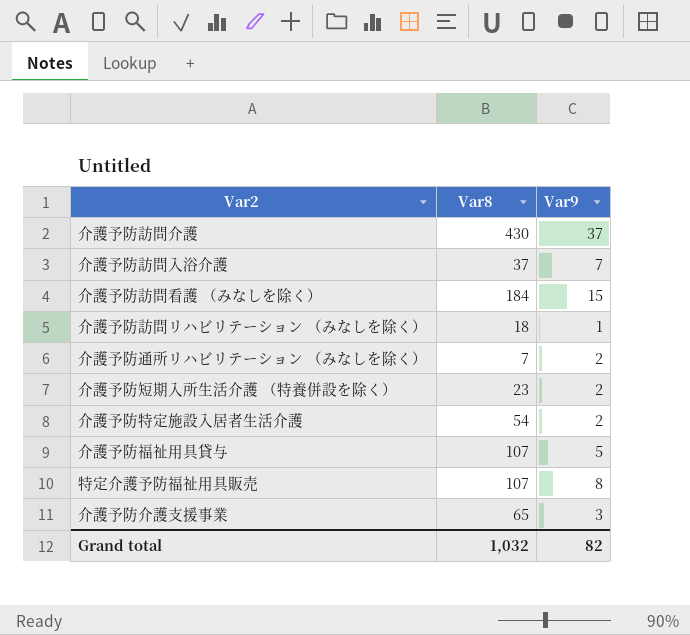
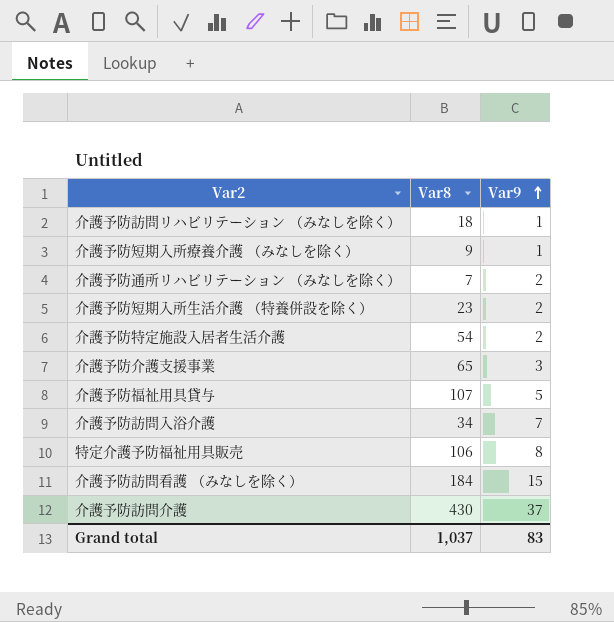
row order: none -> Var9 ascending
row 介護予防短期入所療養介護 （みなしを除く）: none -> 9 | 1
介護予防訪問入浴介護 | Var8: 37 -> 34
特定介護予防福祉用具販売 | Var8: 107 -> 106
Grand total | Var8: 1,032 -> 1,037
Grand total | Var9: 82 -> 83

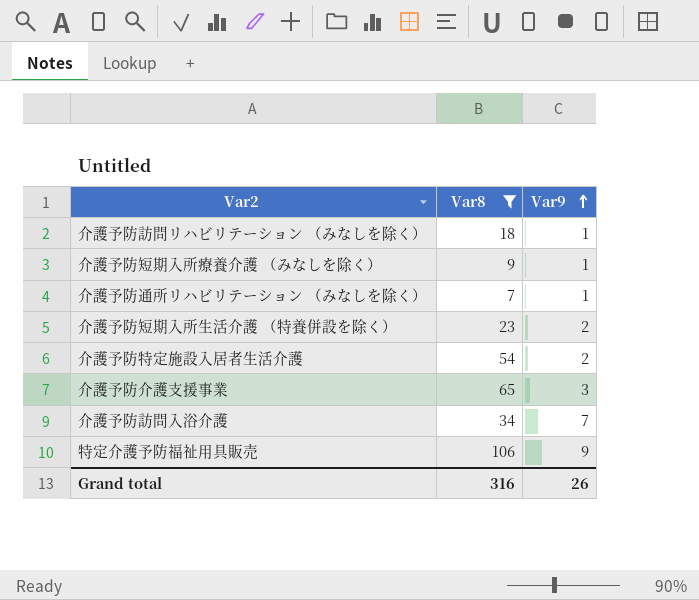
filter: none -> Var8 <= 106
介護予防通所リハビリテーション （みなしを除く） | Var9: 2 -> 1
特定介護予防福祉用具販売 | Var9: 8 -> 9
Grand total | Var8: 1,037 -> 316
Grand total | Var9: 83 -> 26

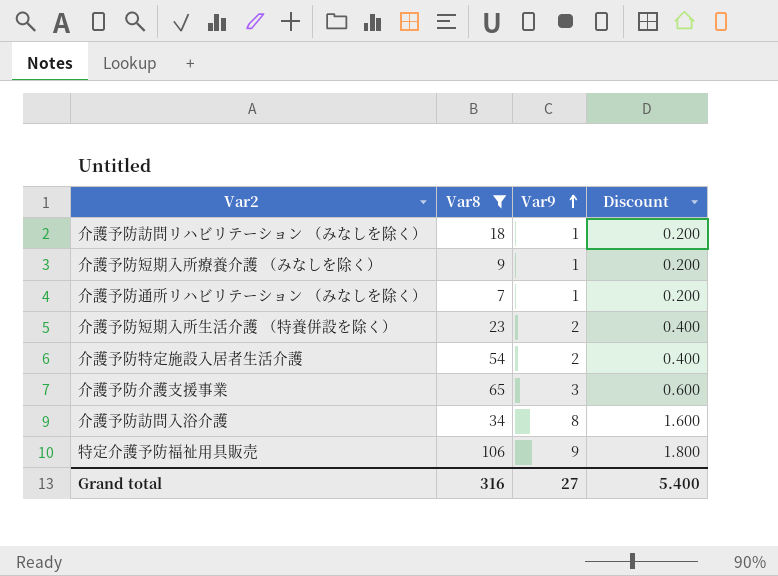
column Discount | formula: none -> [Var9] * 0.2
介護予防訪問入浴介護 | Var9: 7 -> 8
Grand total | Var9: 26 -> 27

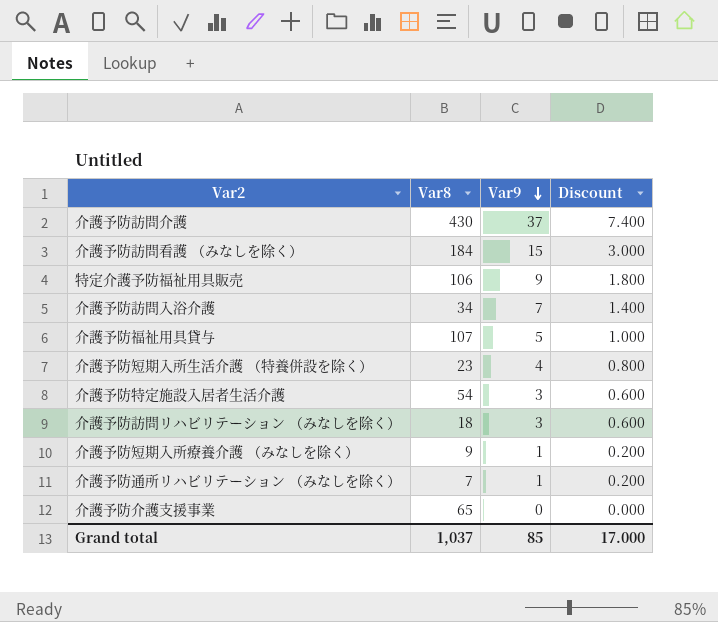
filter: Var8 <= 106 -> none
row order: Var9 ascending -> Var9 descending
介護予防訪問入浴介護 | Var9: 8 -> 7
介護予防訪問入浴介護 | Discount: 1.600 -> 1.400
介護予防短期入所生活介護 （特養併設を除く） | Var9: 2 -> 4
介護予防短期入所生活介護 （特養併設を除く） | Discount: 0.400 -> 0.800
介護予防特定施設入居者生活介護 | Var9: 2 -> 3
介護予防特定施設入居者生活介護 | Discount: 0.400 -> 0.600
介護予防訪問リハビリテーション （みなしを除く） | Var9: 1 -> 3
介護予防訪問リハビリテーション （みなしを除く） | Discount: 0.200 -> 0.600
介護予防介護支援事業 | Var9: 3 -> 0
介護予防介護支援事業 | Discount: 0.600 -> 0.000
Grand total | Var8: 316 -> 1,037
Grand total | Var9: 27 -> 85
Grand total | Discount: 5.400 -> 17.000

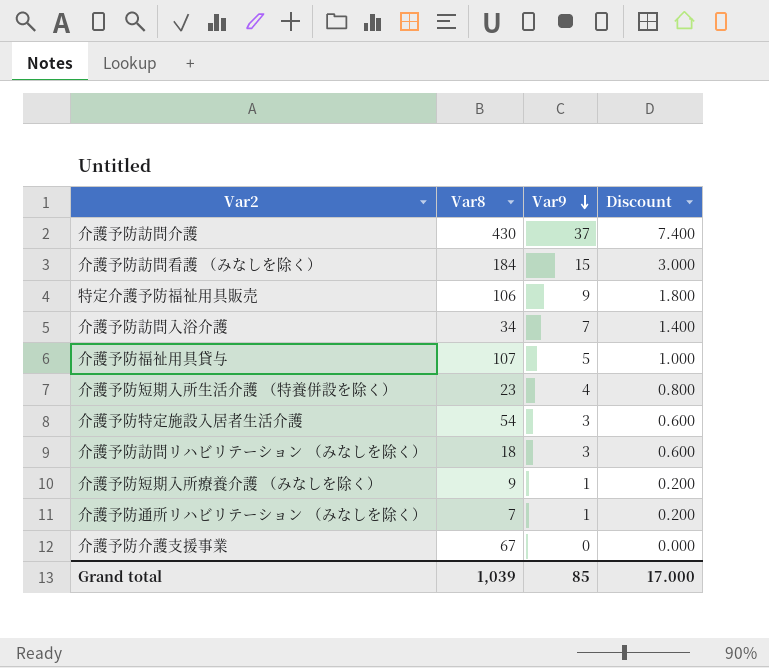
介護予防介護支援事業 | Var8: 65 -> 67
Grand total | Var8: 1,037 -> 1,039

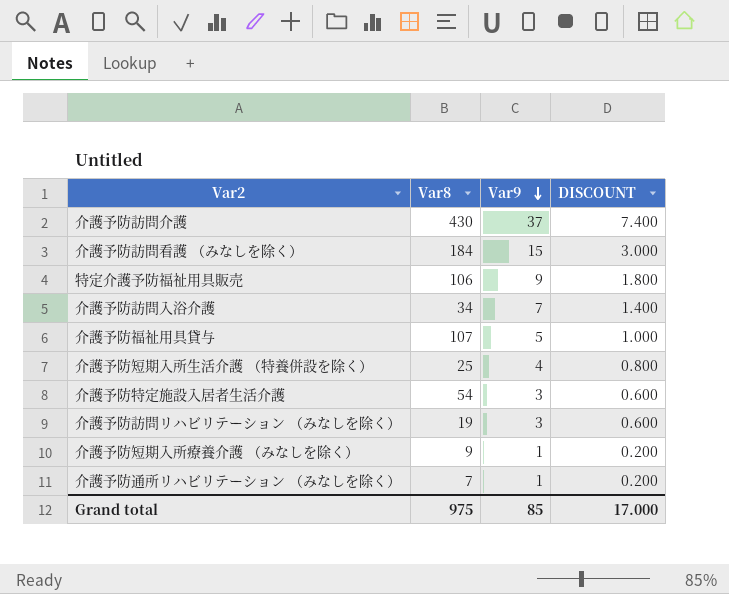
column name: Discount -> DISCOUNT
row 介護予防介護支援事業: 67 | 0 | 0.000 -> none
介護予防短期入所生活介護 （特養併設を除く） | Var8: 23 -> 25
介護予防訪問リハビリテーション （みなしを除く） | Var8: 18 -> 19
Grand total | Var8: 1,039 -> 975

